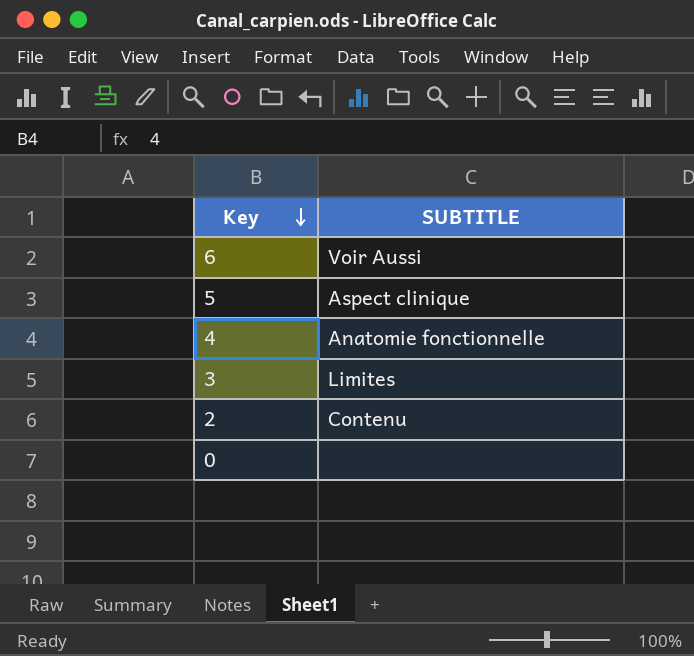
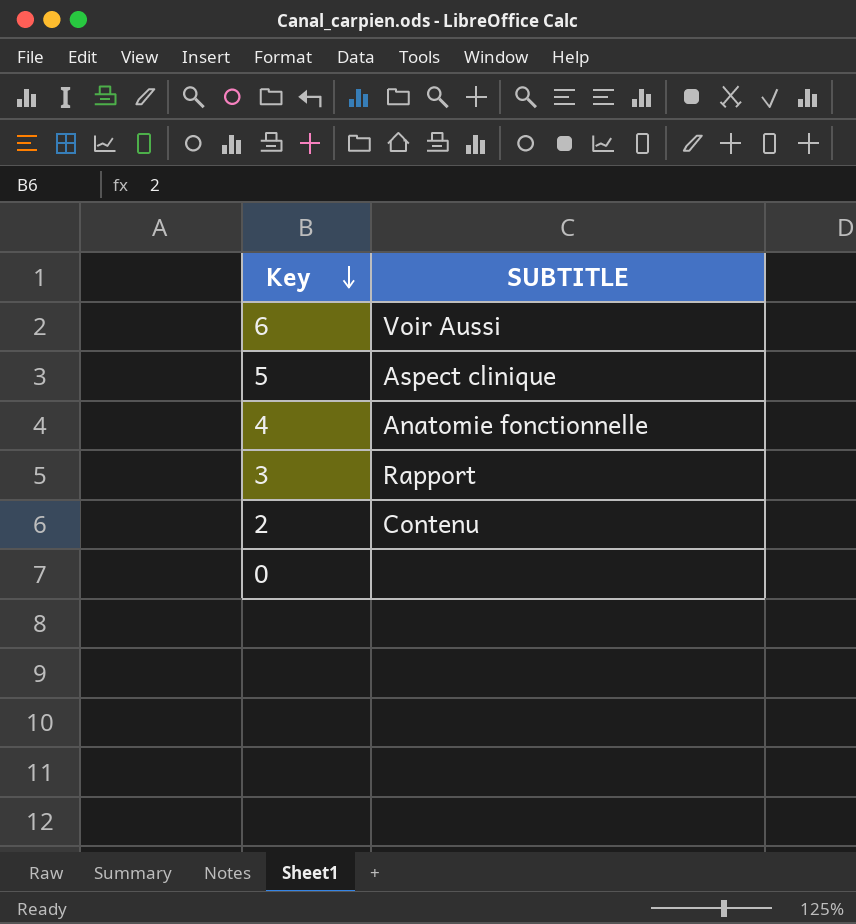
3 | SUBTITLE: Limites -> Rapport

